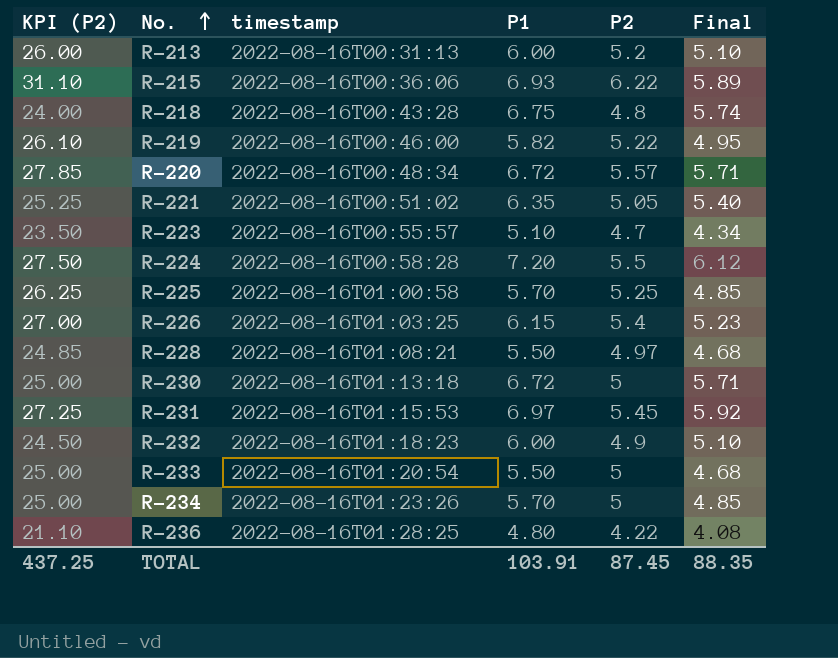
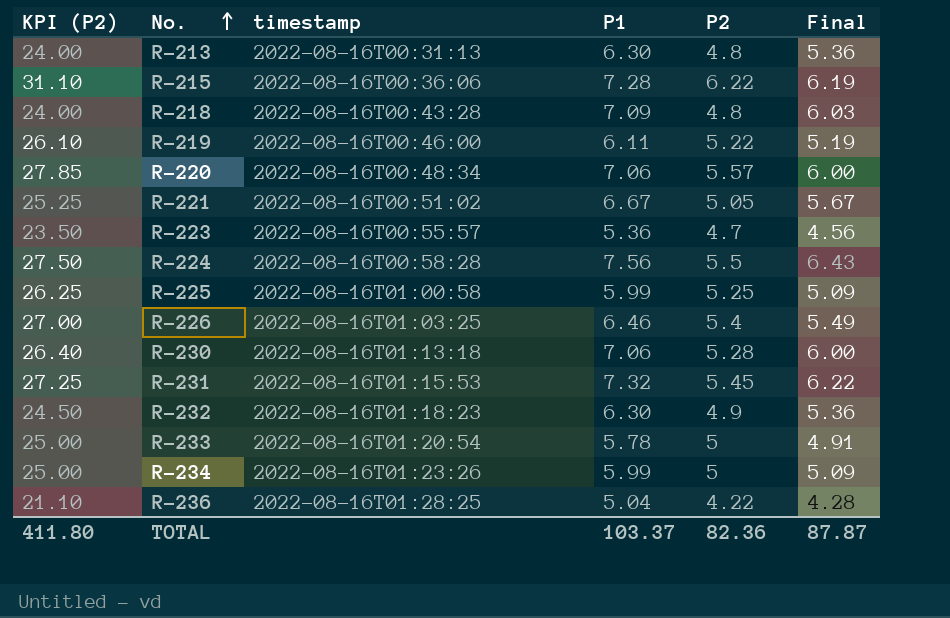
row R-228: 24.85 | 2022-08-16T01:08:21 | 5.50 | 4.97 | 4.68 -> none
R-213 | KPI (P2): 26.00 -> 24.00
R-213 | P1: 6.00 -> 6.30
R-213 | P2: 5.2 -> 4.8
R-213 | Final: 5.10 -> 5.36
R-215 | P1: 6.93 -> 7.28
R-215 | Final: 5.89 -> 6.19
R-218 | P1: 6.75 -> 7.09
R-218 | Final: 5.74 -> 6.03
R-219 | P1: 5.82 -> 6.11
R-219 | Final: 4.95 -> 5.19
R-220 | P1: 6.72 -> 7.06
R-220 | Final: 5.71 -> 6.00
R-221 | P1: 6.35 -> 6.67
R-221 | Final: 5.40 -> 5.67
R-223 | P1: 5.10 -> 5.36
R-223 | Final: 4.34 -> 4.56
R-224 | P1: 7.20 -> 7.56
R-224 | Final: 6.12 -> 6.43
R-225 | P1: 5.70 -> 5.99
R-225 | Final: 4.85 -> 5.09
R-226 | P1: 6.15 -> 6.46
R-226 | Final: 5.23 -> 5.49
R-230 | KPI (P2): 25.00 -> 26.40
R-230 | P1: 6.72 -> 7.06
R-230 | P2: 5 -> 5.28
R-230 | Final: 5.71 -> 6.00
R-231 | P1: 6.97 -> 7.32
R-231 | Final: 5.92 -> 6.22
R-232 | P1: 6.00 -> 6.30
R-232 | Final: 5.10 -> 5.36
R-233 | P1: 5.50 -> 5.78
R-233 | Final: 4.68 -> 4.91
R-234 | P1: 5.70 -> 5.99
R-234 | Final: 4.85 -> 5.09
R-236 | P1: 4.80 -> 5.04
R-236 | Final: 4.08 -> 4.28
TOTAL | KPI (P2): 437.25 -> 411.80
TOTAL | P1: 103.91 -> 103.37
TOTAL | P2: 87.45 -> 82.36
TOTAL | Final: 88.35 -> 87.87

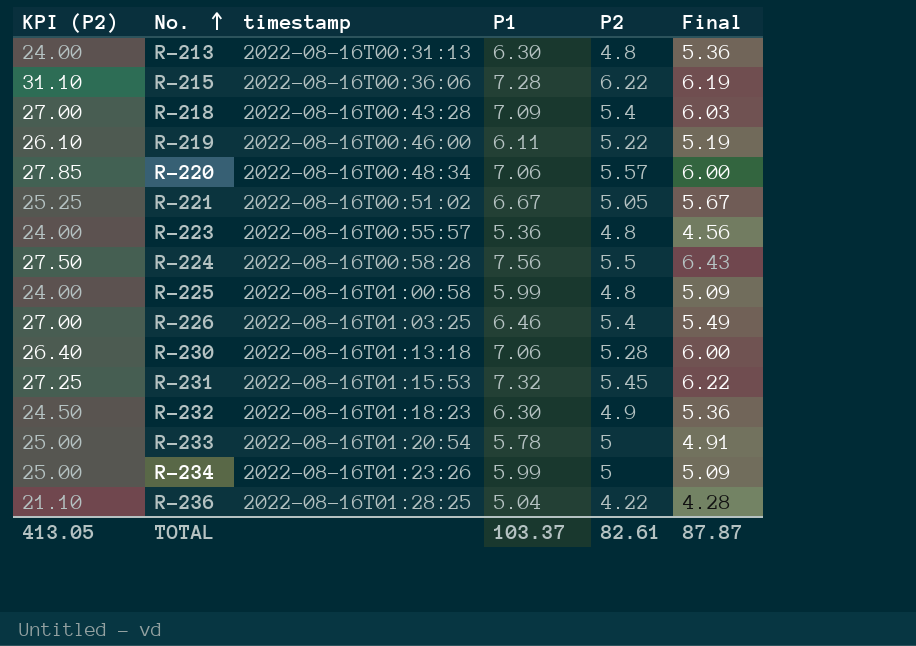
R-218 | KPI (P2): 24.00 -> 27.00
R-218 | P2: 4.8 -> 5.4
R-223 | KPI (P2): 23.50 -> 24.00
R-223 | P2: 4.7 -> 4.8
R-225 | KPI (P2): 26.25 -> 24.00
R-225 | P2: 5.25 -> 4.8
TOTAL | KPI (P2): 411.80 -> 413.05
TOTAL | P2: 82.36 -> 82.61

